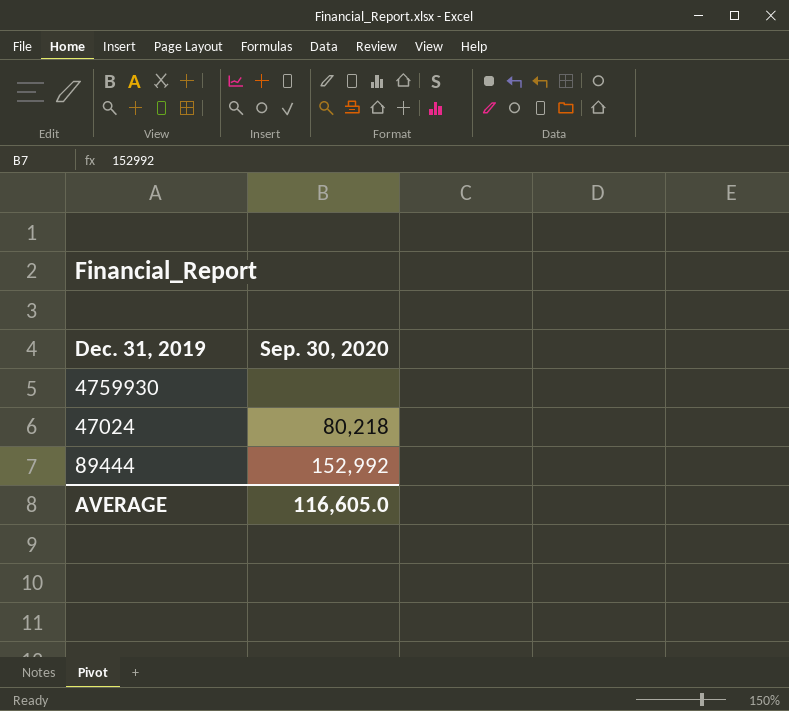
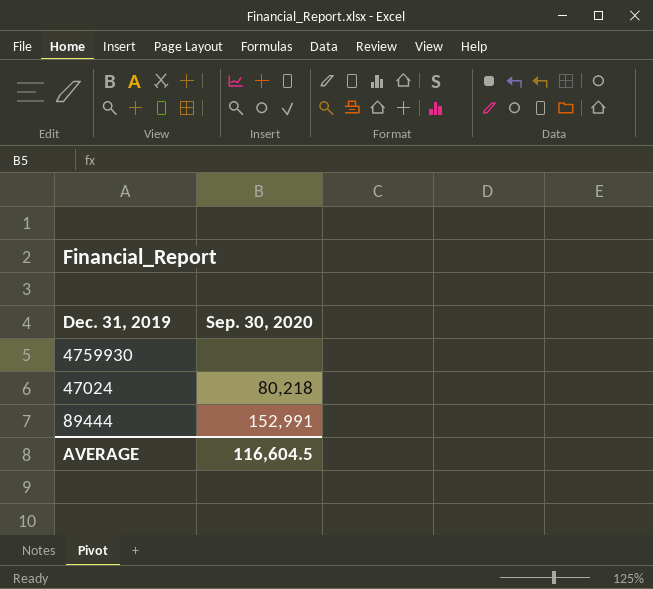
89444 | Sep. 30, 2020: 152,992 -> 152,991
AVERAGE | Sep. 30, 2020: 116,605.0 -> 116,604.5

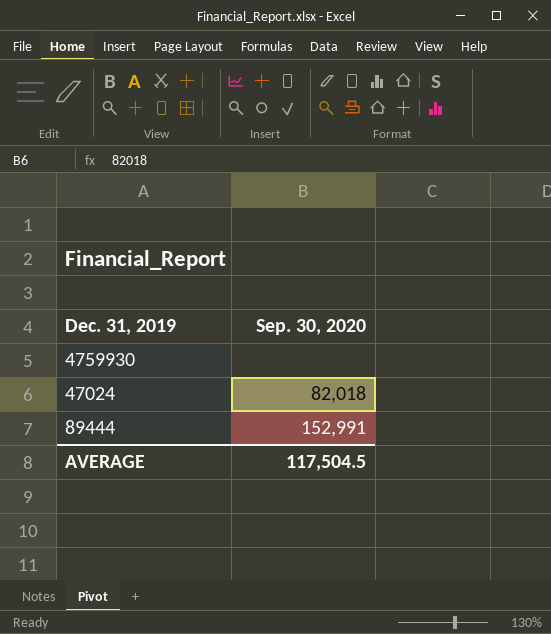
47024 | Sep. 30, 2020: 80,218 -> 82,018
AVERAGE | Sep. 30, 2020: 116,604.5 -> 117,504.5

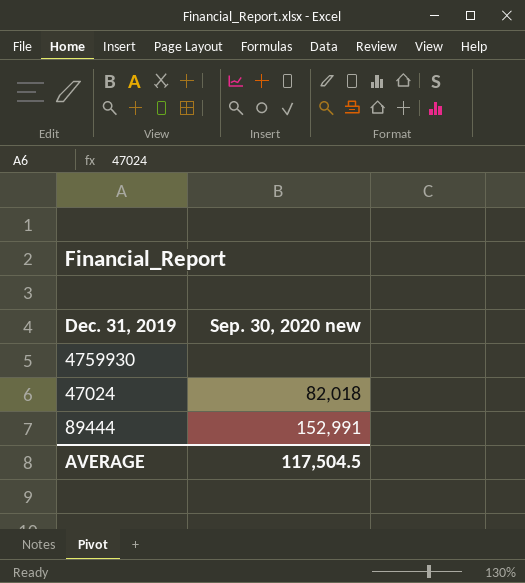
column name: Sep. 30, 2020 -> Sep. 30, 2020 new

